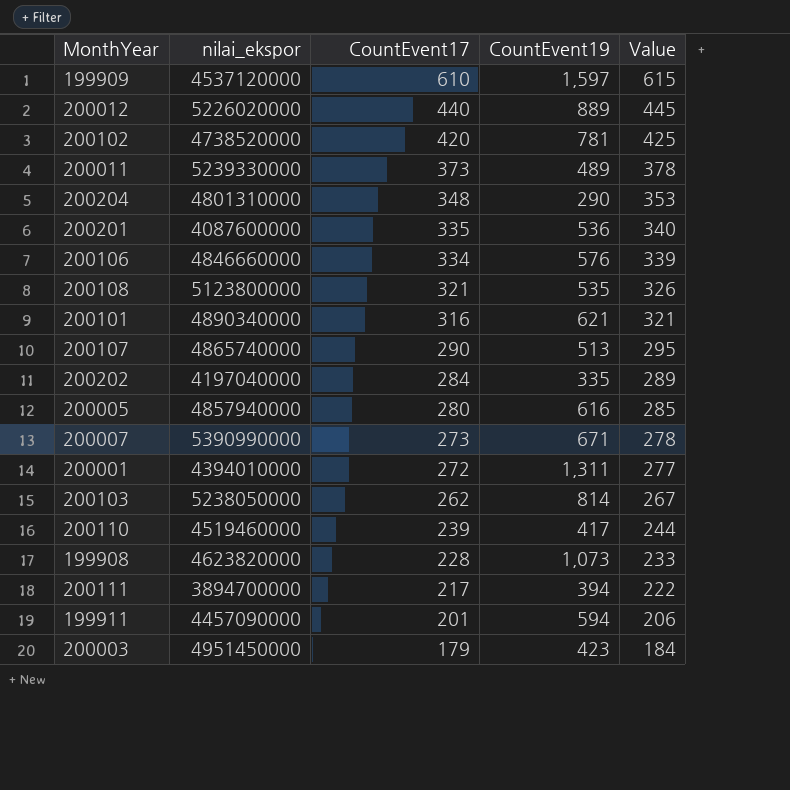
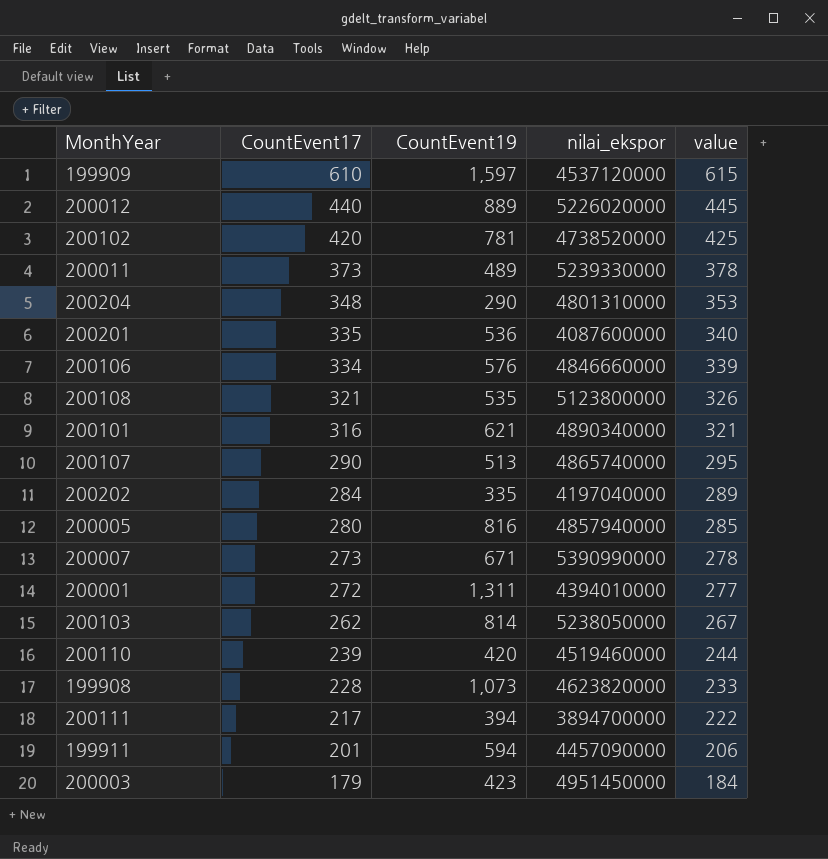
column nilai_ekspor | position: 2 -> 4
column name: Value -> value
200005 | CountEvent19: 616 -> 816
200110 | CountEvent19: 417 -> 420

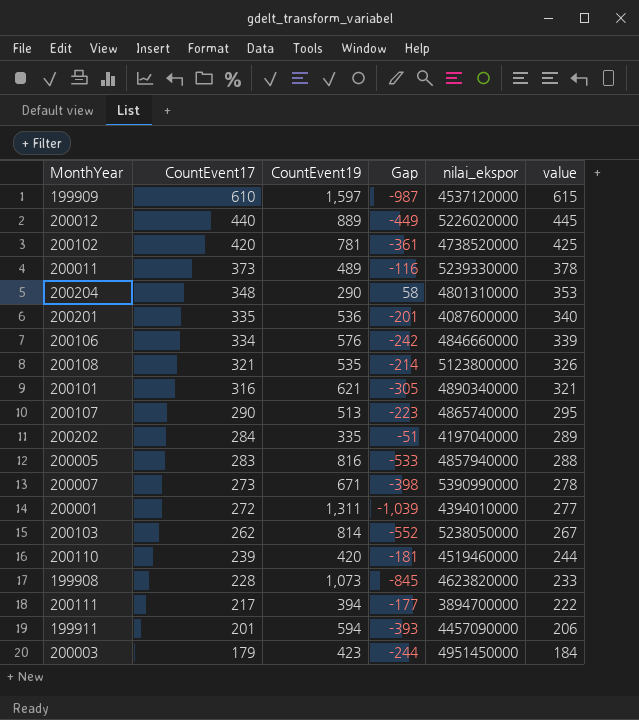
column Gap | formula: none -> [CountEvent17] - [CountEvent19]
200005 | CountEvent17: 280 -> 283
200005 | value: 285 -> 288

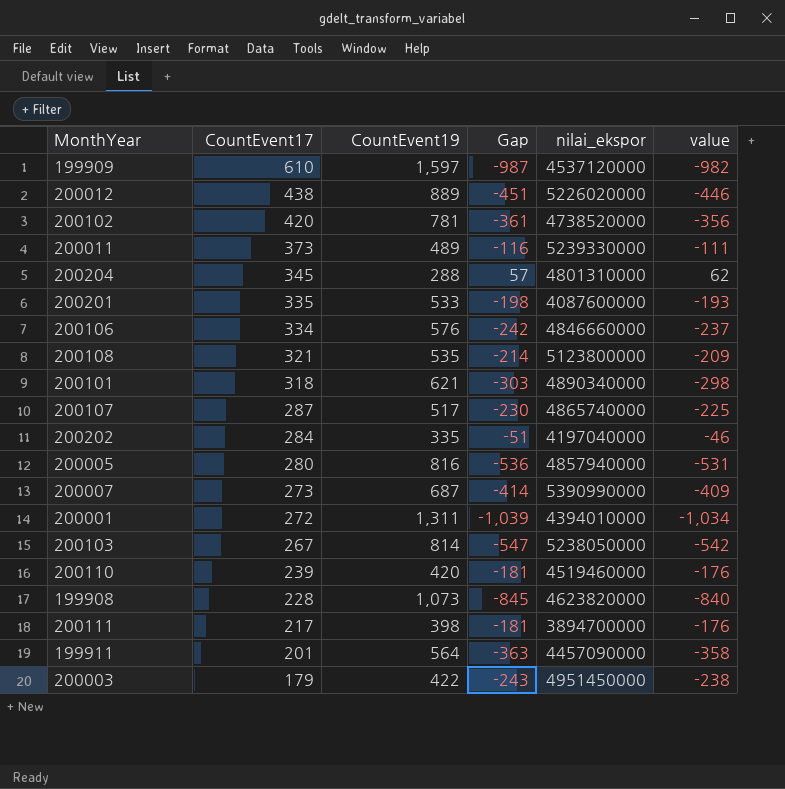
column value | formula: [CountEvent17] + 5 -> [Gap] + 5
200012 | CountEvent17: 440 -> 438
200012 | Gap: -449 -> -451
200204 | CountEvent17: 348 -> 345
200204 | CountEvent19: 290 -> 288
200204 | Gap: 58 -> 57
200201 | CountEvent19: 536 -> 533
200201 | Gap: -201 -> -198
200101 | CountEvent17: 316 -> 318
200101 | Gap: -305 -> -303
200107 | CountEvent17: 290 -> 287
200107 | CountEvent19: 513 -> 517
200107 | Gap: -223 -> -230
200005 | CountEvent17: 283 -> 280
200005 | Gap: -533 -> -536
200007 | CountEvent19: 671 -> 687
200007 | Gap: -398 -> -414
200103 | CountEvent17: 262 -> 267
200103 | Gap: -552 -> -547
200111 | CountEvent19: 394 -> 398
200111 | Gap: -177 -> -181
199911 | CountEvent19: 594 -> 564
199911 | Gap: -393 -> -363
200003 | CountEvent19: 423 -> 422
200003 | Gap: -244 -> -243

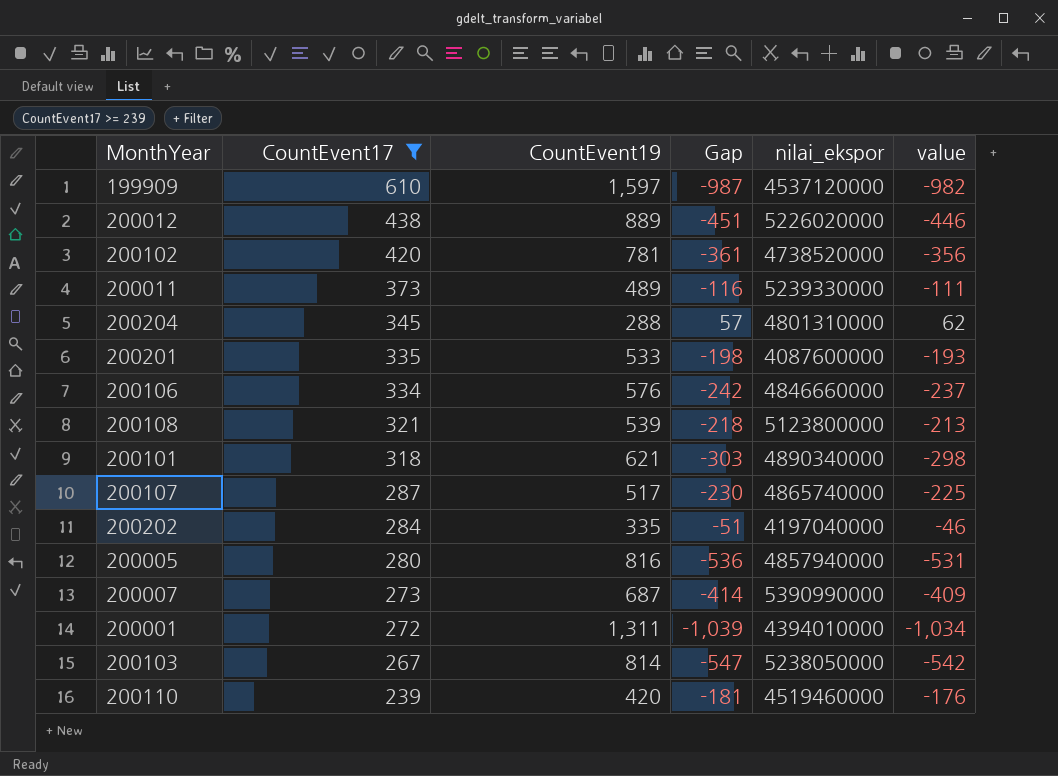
filter: none -> CountEvent17 >= 239
200108 | CountEvent19: 535 -> 539
200108 | Gap: -214 -> -218
200108 | value: -209 -> -213

